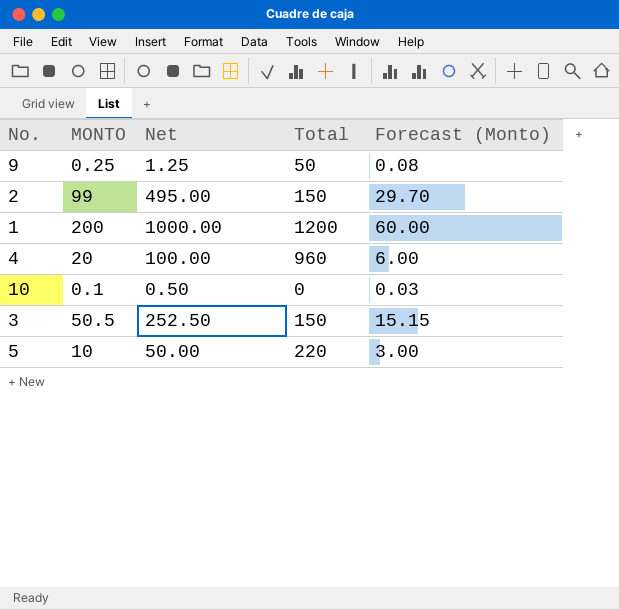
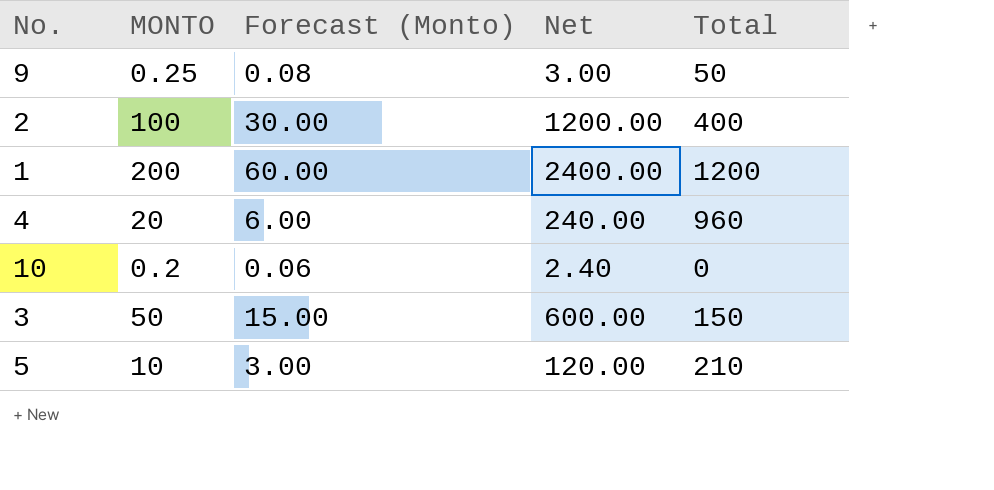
column Forecast (Monto) | position: 5 -> 3
column Net | formula: [MONTO] * 5 -> [MONTO] * 12
2 | MONTO: 99 -> 100
2 | Forecast (Monto): 29.70 -> 30.00
2 | Total: 150 -> 400
10 | MONTO: 0.1 -> 0.2
10 | Forecast (Monto): 0.03 -> 0.06
3 | MONTO: 50.5 -> 50
3 | Forecast (Monto): 15.15 -> 15.00
5 | Total: 220 -> 210

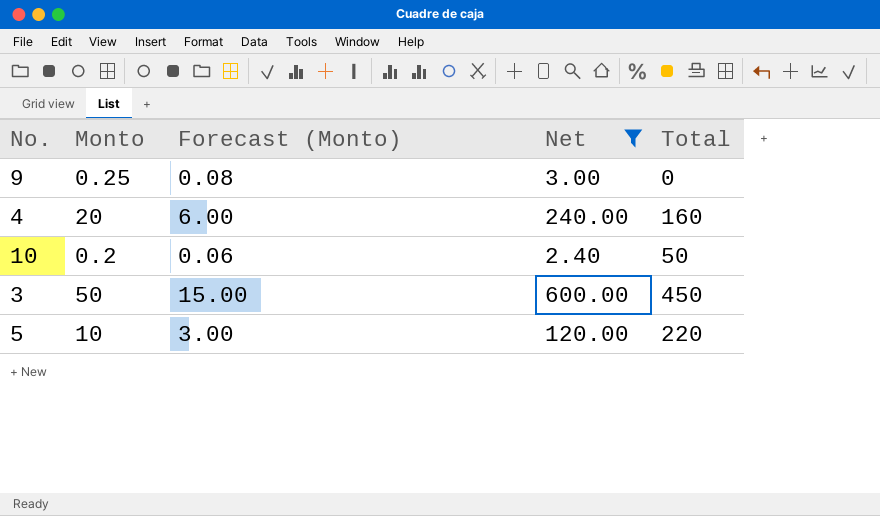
filter: none -> Net <= 600.00
column name: MONTO -> Monto
9 | Total: 50 -> 0
4 | Total: 960 -> 160
10 | Total: 0 -> 50
3 | Total: 150 -> 450
5 | Total: 210 -> 220

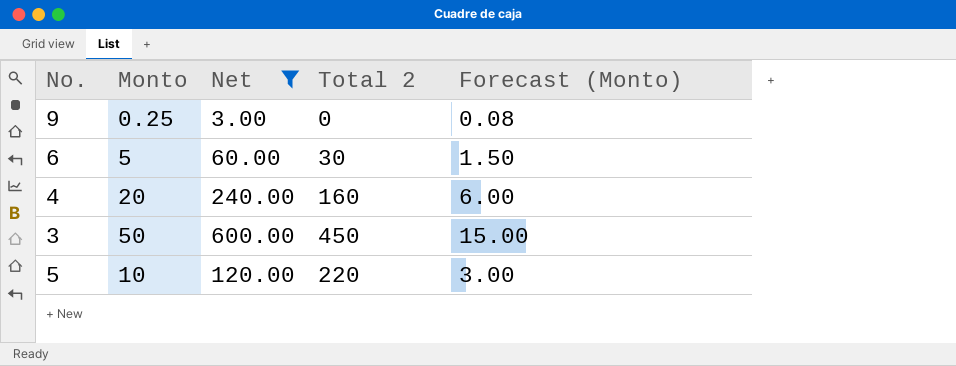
column name: Total -> Total 2
column Forecast (Monto) | position: 3 -> 5
row 10: 0.2 | 0.06 | 2.40 | 50 -> none
row 6: none -> 5 | 60.00 | 30 | 1.50

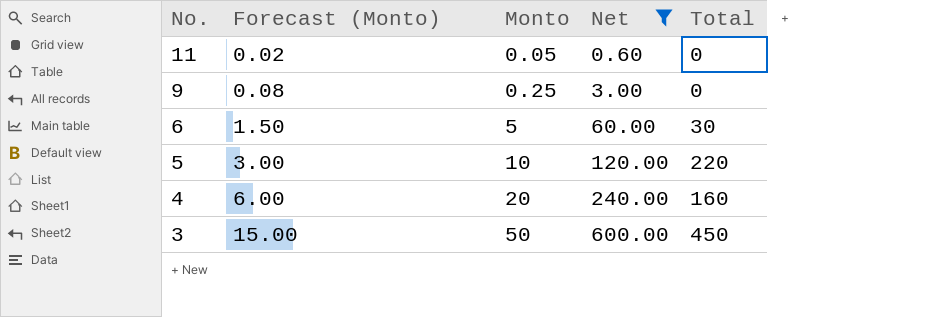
row order: none -> No. descending
column Forecast (Monto) | position: 5 -> 2
column name: Total 2 -> Total
row 11: none -> 0.02 | 0.05 | 0.60 | 0

